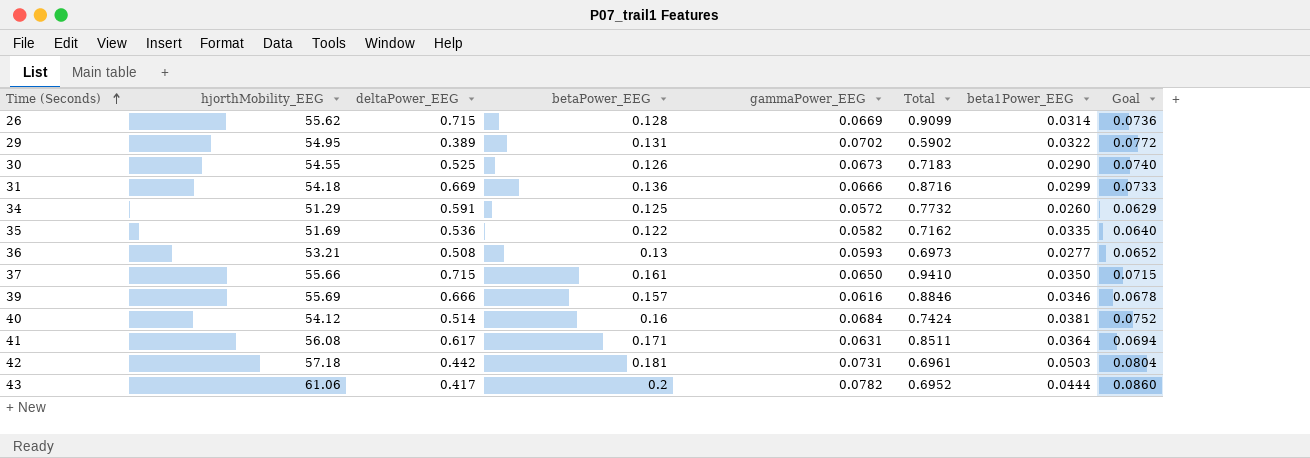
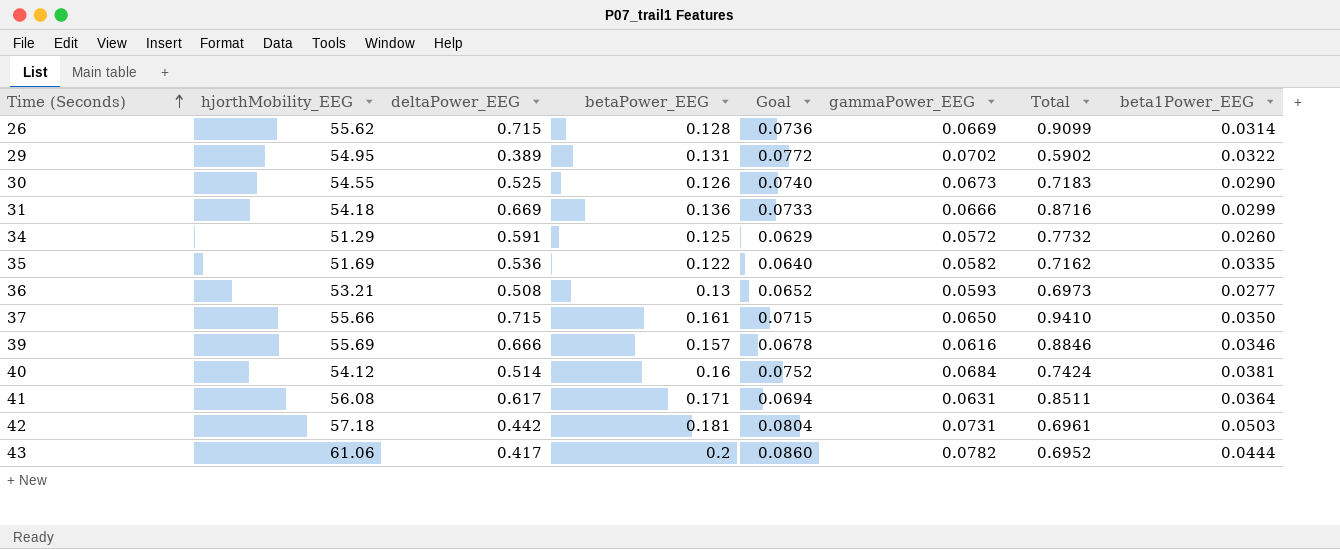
column Goal | position: 8 -> 5

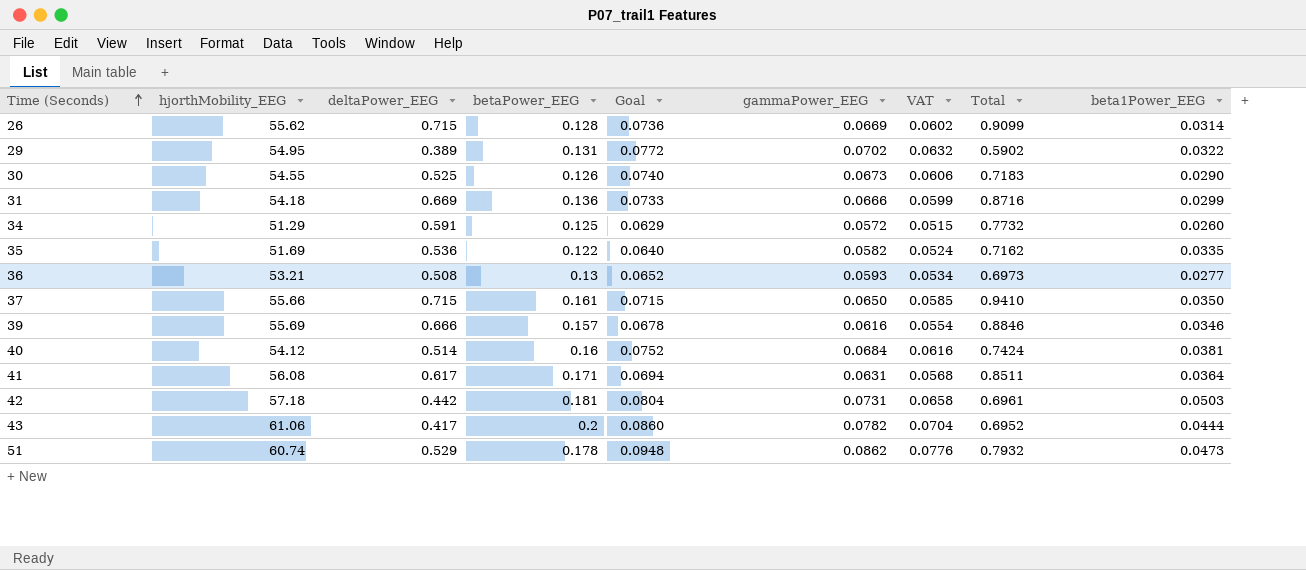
column VAT | formula: none -> [gammaPower_EEG] * 0.9
row 51: none -> 60.74 | 0.529 | 0.178 | 0.0948 | 0.0862 | 0.0776 | 0.7932 | 0.0473

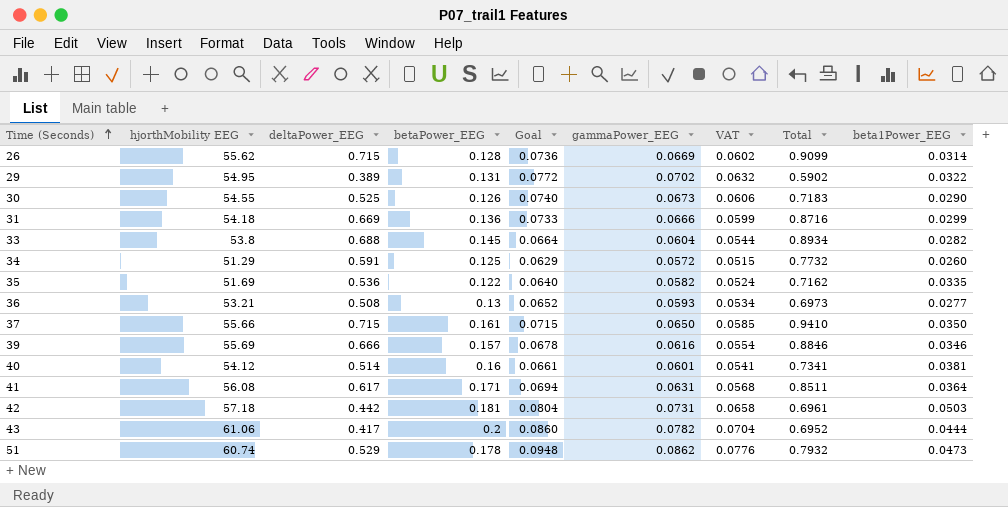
column name: hjorthMobility_EEG -> hjorthMobility EEG
row 33: none -> 53.8 | 0.688 | 0.145 | 0.0664 | 0.0604 | 0.0544 | 0.8934 | 0.0282
40 | Goal: 0.0752 -> 0.0661
40 | gammaPower_EEG: 0.0684 -> 0.0601
40 | VAT: 0.0616 -> 0.0541
40 | Total: 0.7424 -> 0.7341

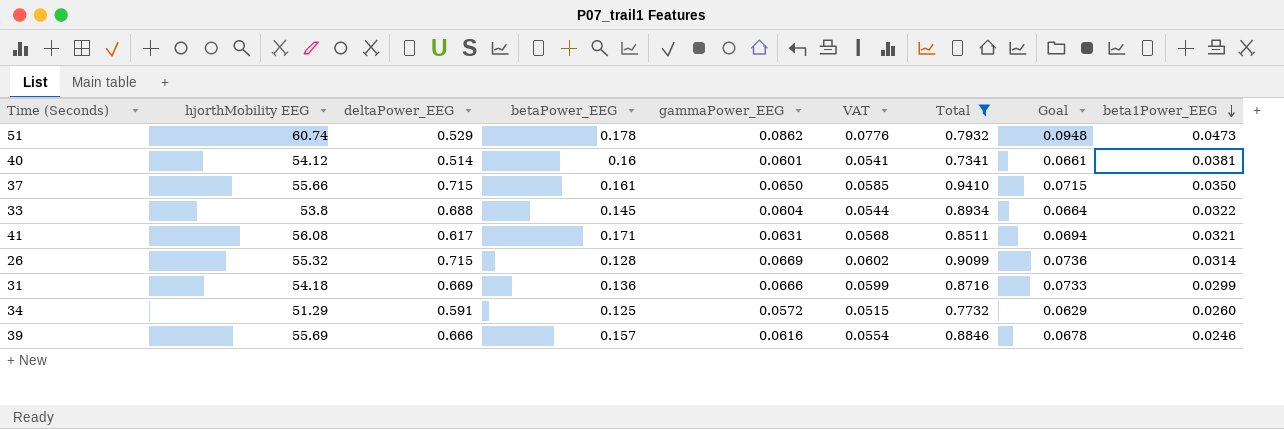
filter: none -> Total >= 0.7341
row order: Time (Seconds) ascending -> beta1Power_EEG descending
column Goal | position: 5 -> 8
33 | beta1Power_EEG: 0.0282 -> 0.0322
41 | beta1Power_EEG: 0.0364 -> 0.0321
26 | hjorthMobility EEG: 55.62 -> 55.32
39 | beta1Power_EEG: 0.0346 -> 0.0246

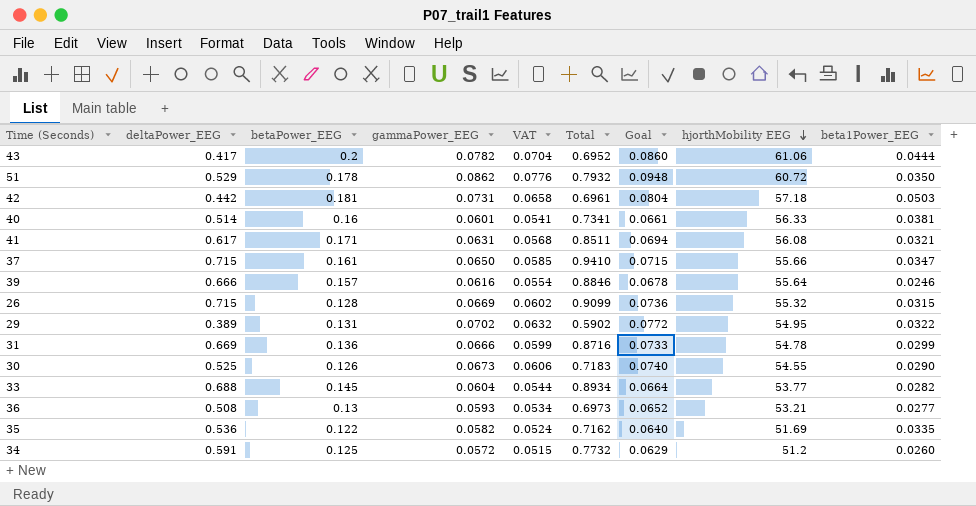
filter: Total >= 0.7341 -> none
row order: beta1Power_EEG descending -> hjorthMobility EEG descending
column hjorthMobility EEG | position: 2 -> 8
51 | hjorthMobility EEG: 60.74 -> 60.72
51 | beta1Power_EEG: 0.0473 -> 0.0350
40 | hjorthMobility EEG: 54.12 -> 56.33
37 | beta1Power_EEG: 0.0350 -> 0.0347
39 | hjorthMobility EEG: 55.69 -> 55.64
26 | beta1Power_EEG: 0.0314 -> 0.0315
31 | hjorthMobility EEG: 54.18 -> 54.78
33 | hjorthMobility EEG: 53.8 -> 53.77
33 | beta1Power_EEG: 0.0322 -> 0.0282
34 | hjorthMobility EEG: 51.29 -> 51.2

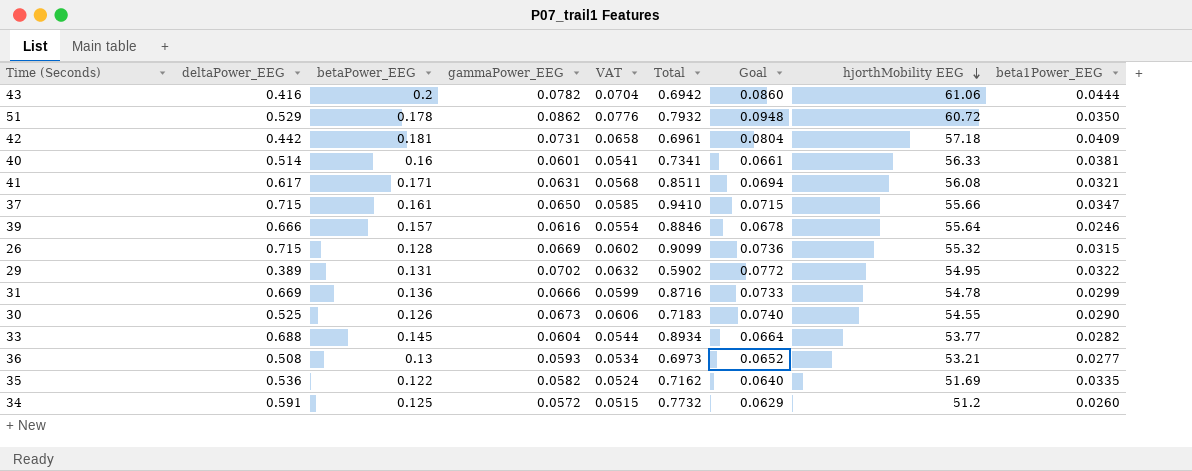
43 | deltaPower_EEG: 0.417 -> 0.416
43 | Total: 0.6952 -> 0.6942
42 | beta1Power_EEG: 0.0503 -> 0.0409

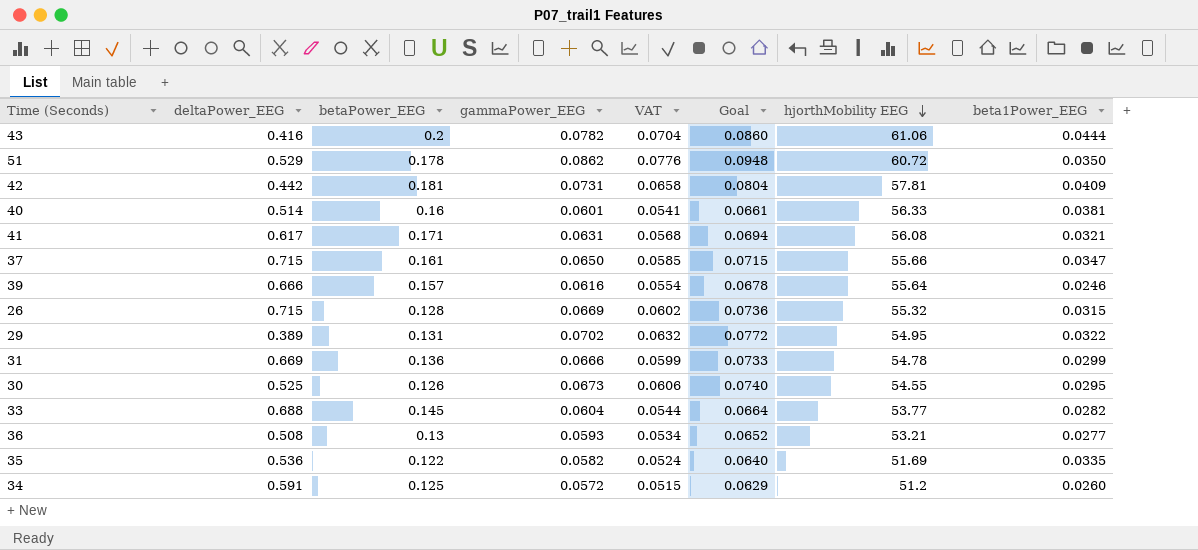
column Total | formula: [deltaPower_EEG] + [betaPower_EEG] + [gammaPower_EEG] -> none
42 | hjorthMobility EEG: 57.18 -> 57.81
30 | beta1Power_EEG: 0.0290 -> 0.0295

